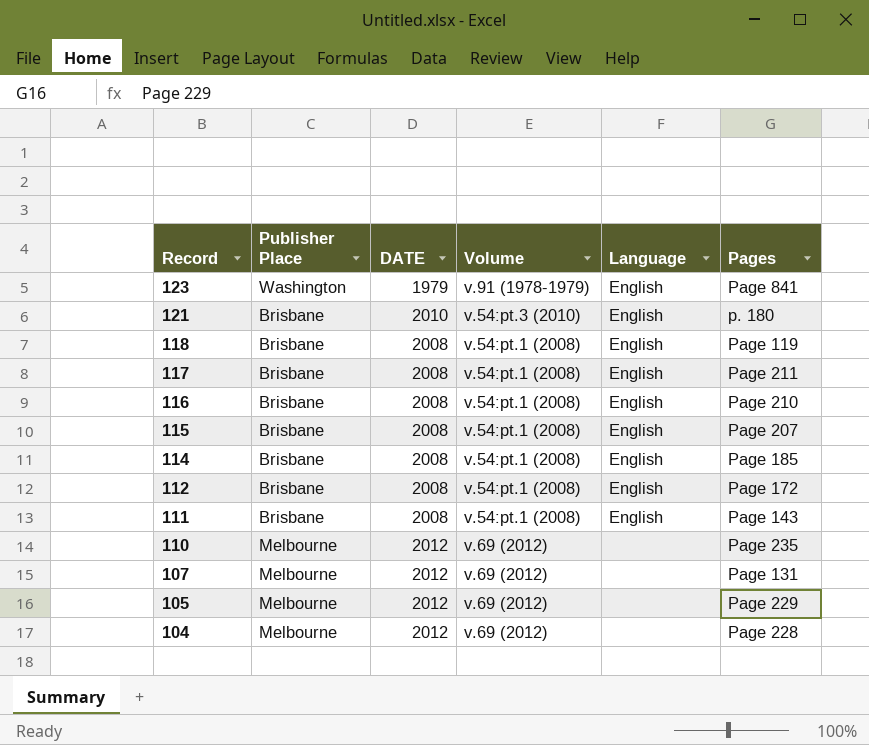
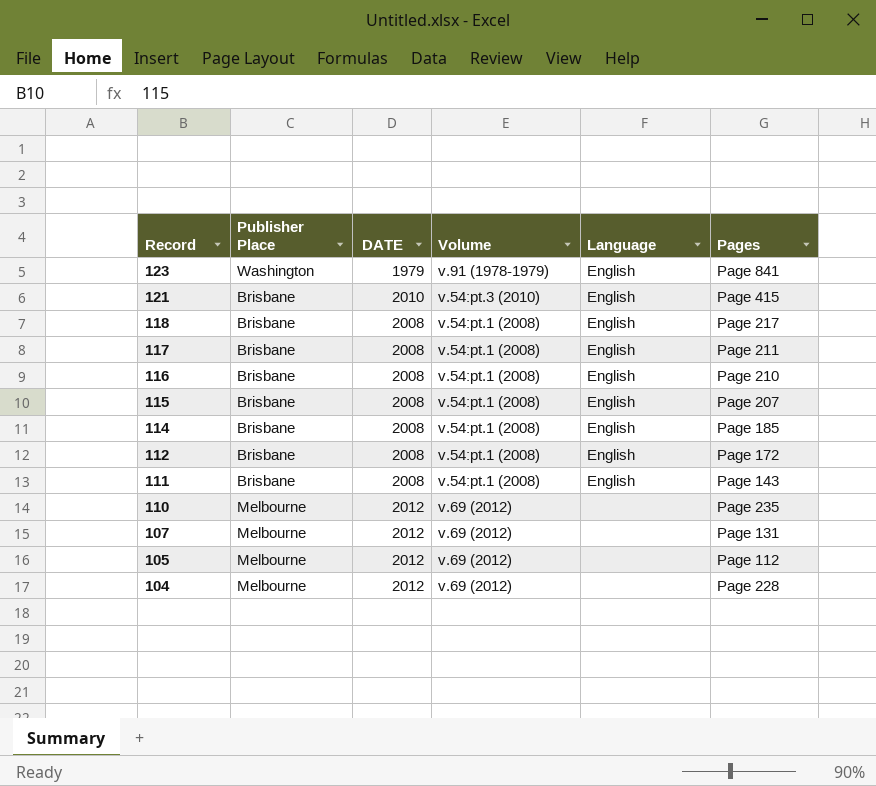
121 | Pages: p. 180 -> Page 415
118 | Pages: Page 119 -> Page 217
105 | Pages: Page 229 -> Page 112

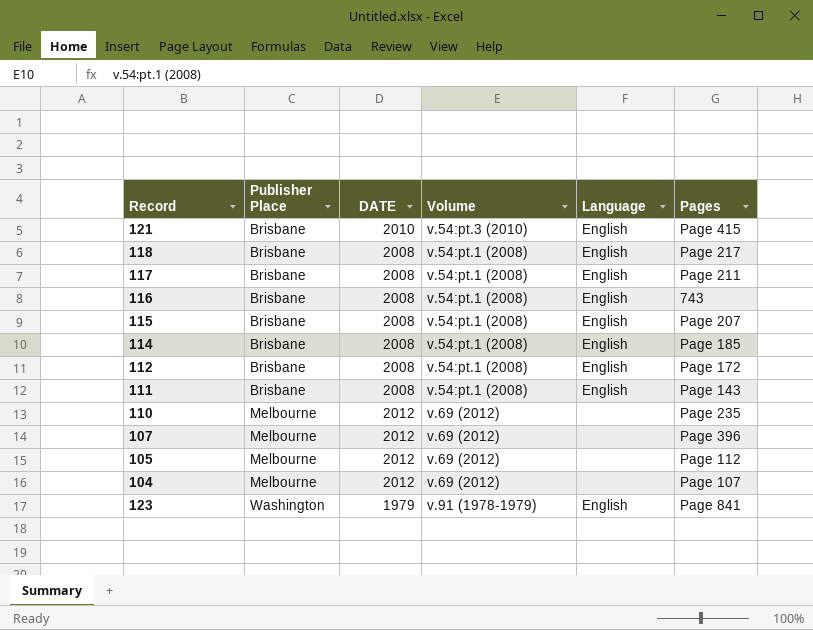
row order: Record descending -> Publisher Place ascending
116 | Pages: Page 210 -> 743
107 | Pages: Page 131 -> Page 396
104 | Pages: Page 228 -> Page 107

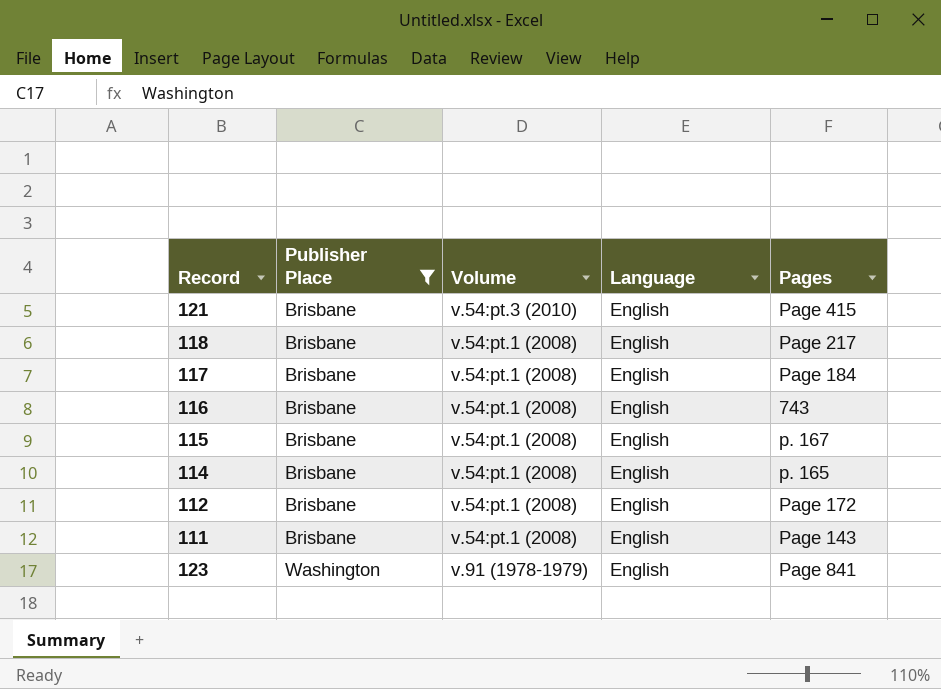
filter: none -> Publisher Place != Melbourne
column DATE | position: 3 -> none
117 | Pages: Page 211 -> Page 184
115 | Pages: Page 207 -> p. 167
114 | Pages: Page 185 -> p. 165

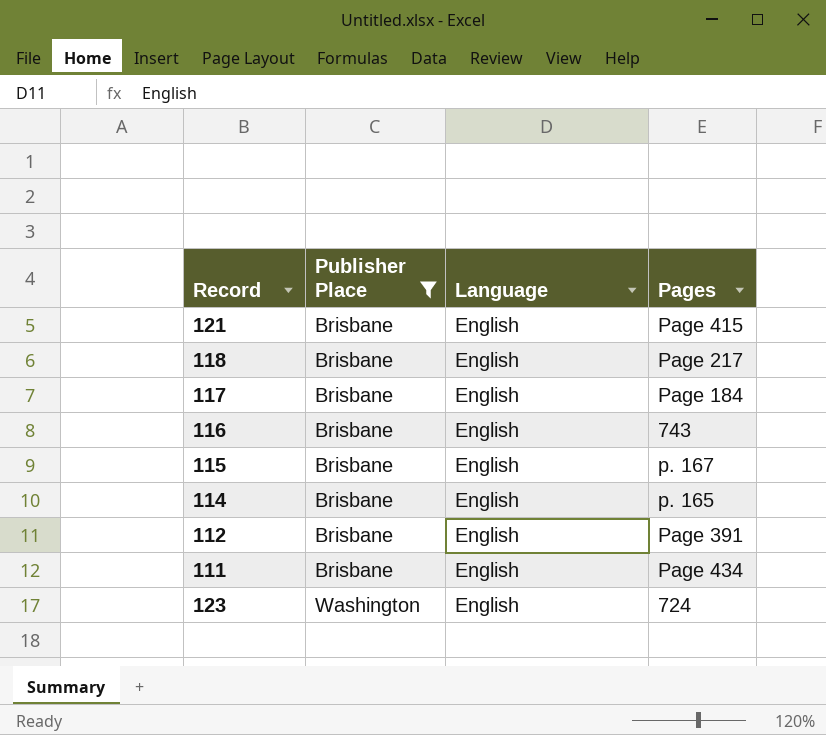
column Volume | position: 3 -> none
112 | Pages: Page 172 -> Page 391
111 | Pages: Page 143 -> Page 434
123 | Pages: Page 841 -> 724

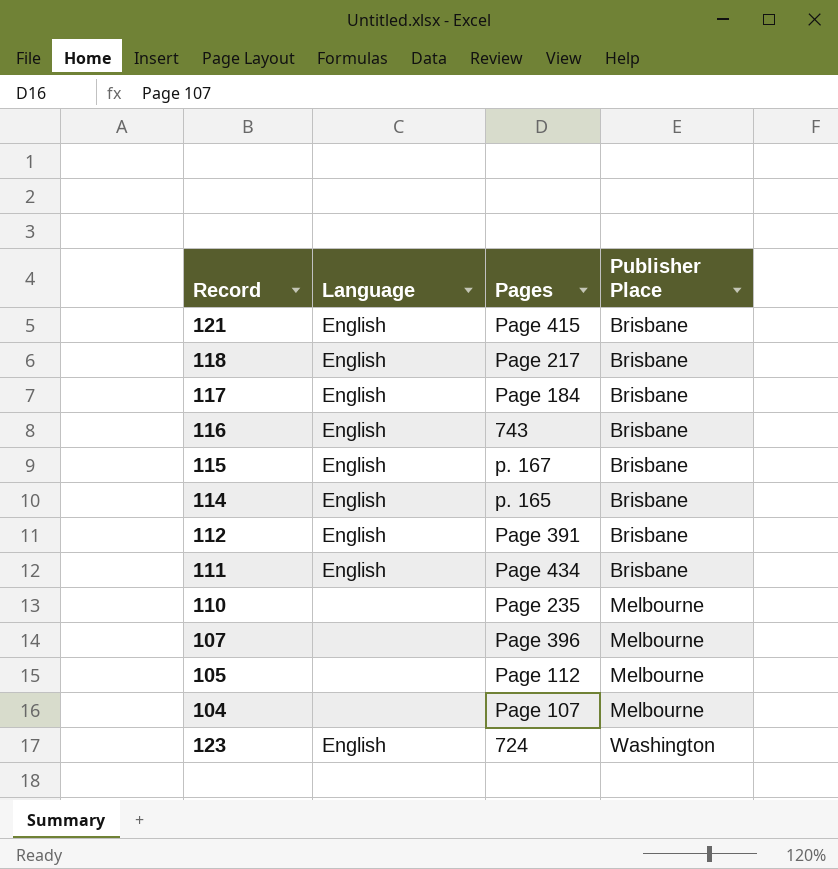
filter: Publisher Place != Melbourne -> none
column Publisher Place | position: 2 -> 4

